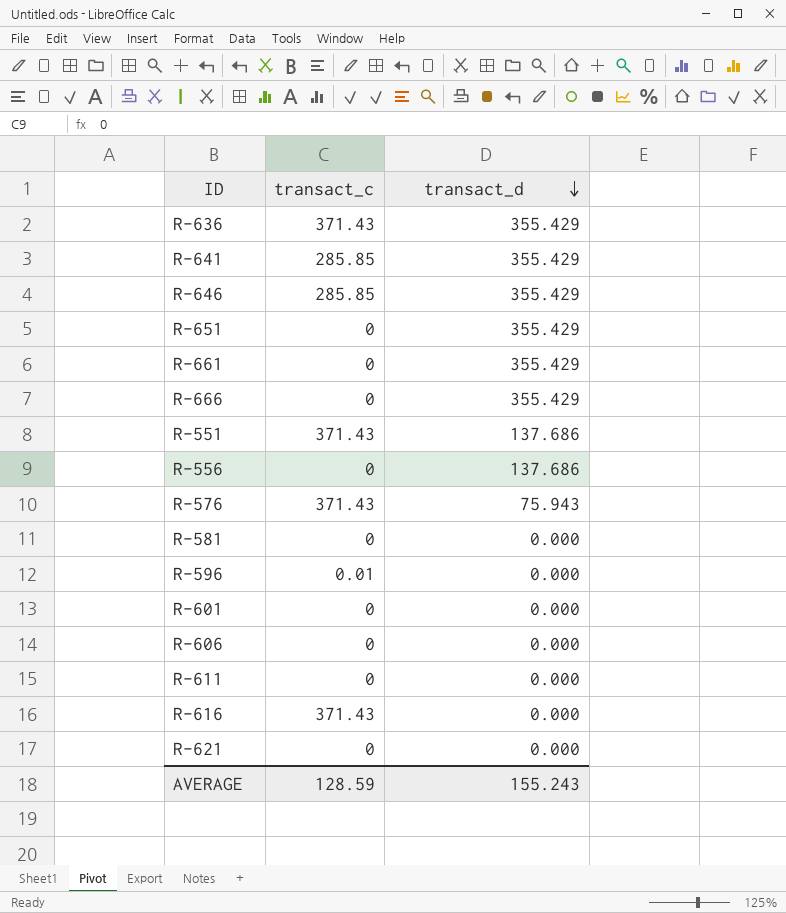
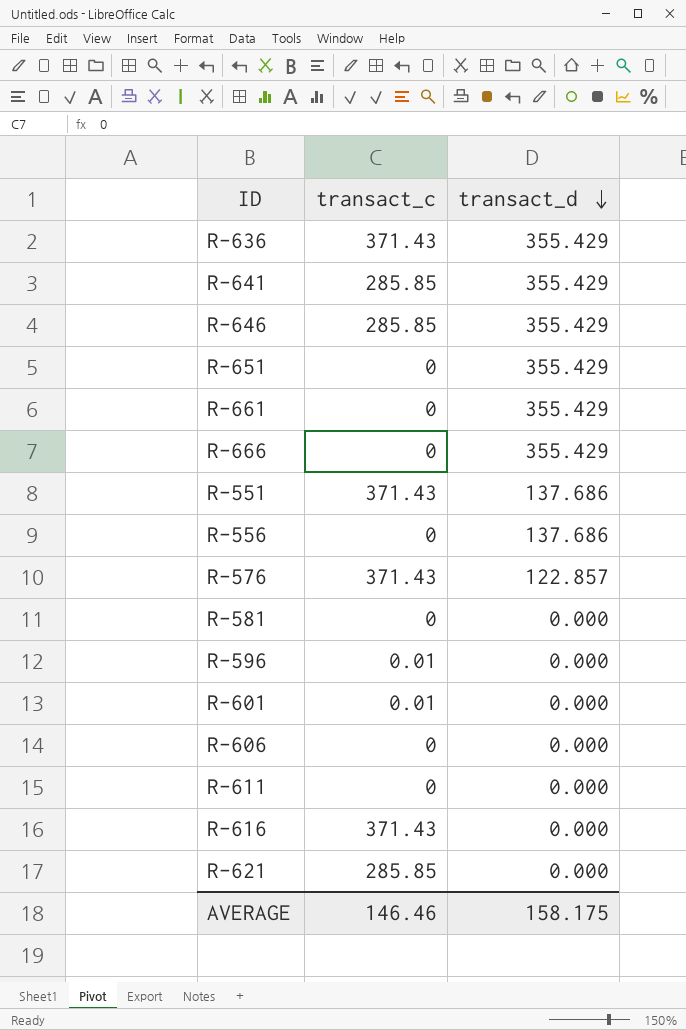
R-576 | transact_d: 75.943 -> 122.857
R-601 | transact_c: 0 -> 0.01
R-621 | transact_c: 0 -> 285.85
AVERAGE | transact_c: 128.59 -> 146.46
AVERAGE | transact_d: 155.243 -> 158.175

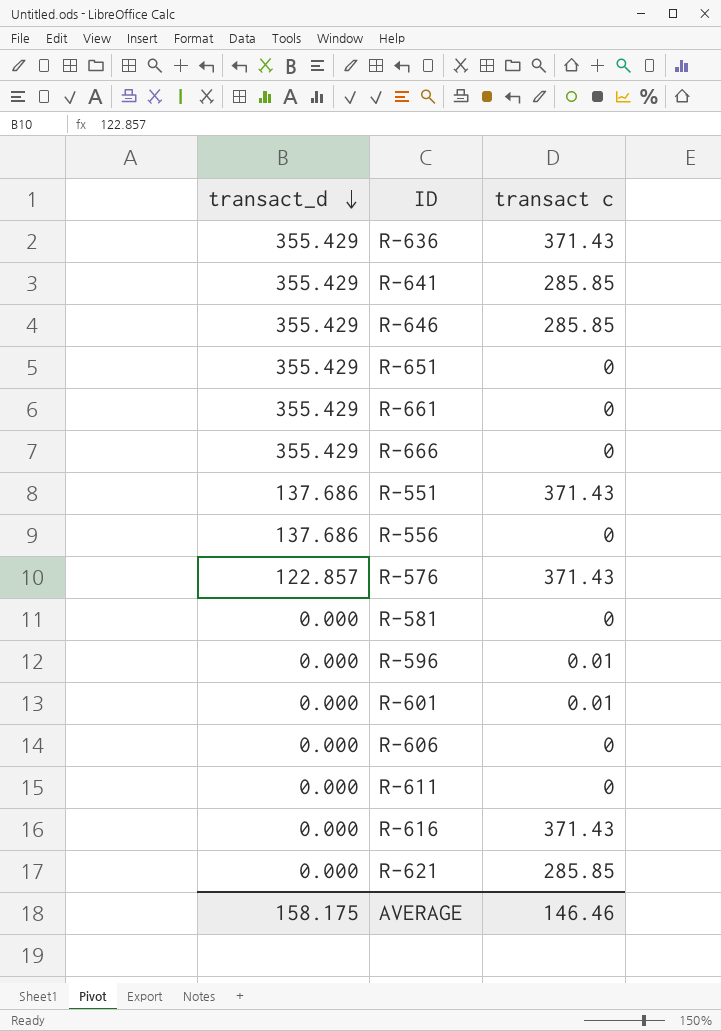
column transact_d | position: 3 -> 1
column name: transact_c -> transact c

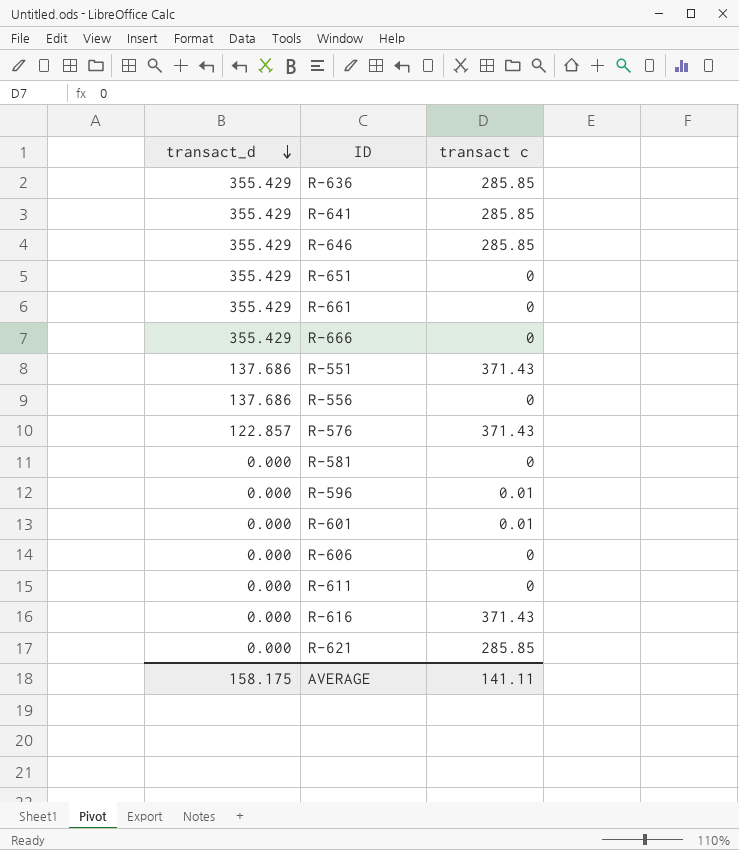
R-636 | transact c: 371.43 -> 285.85
AVERAGE | transact c: 146.46 -> 141.11

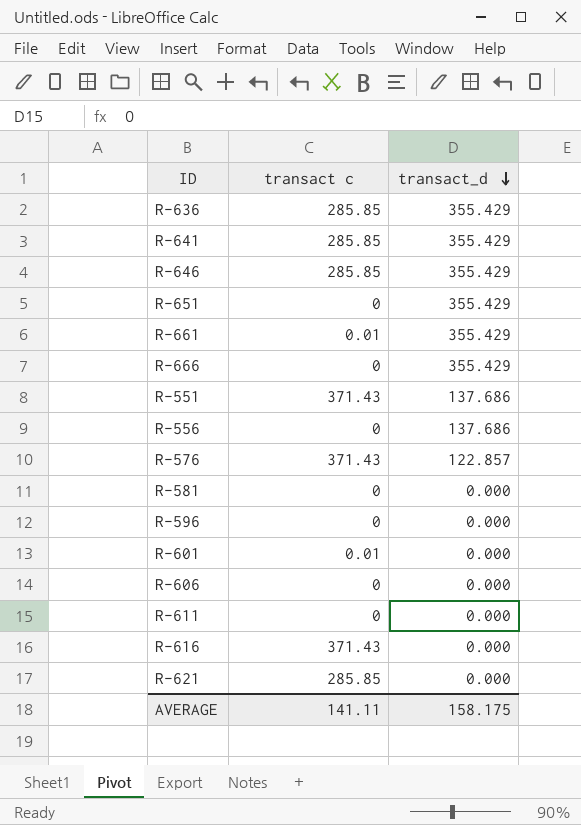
column transact_d | position: 1 -> 3
R-661 | transact c: 0 -> 0.01
R-596 | transact c: 0.01 -> 0

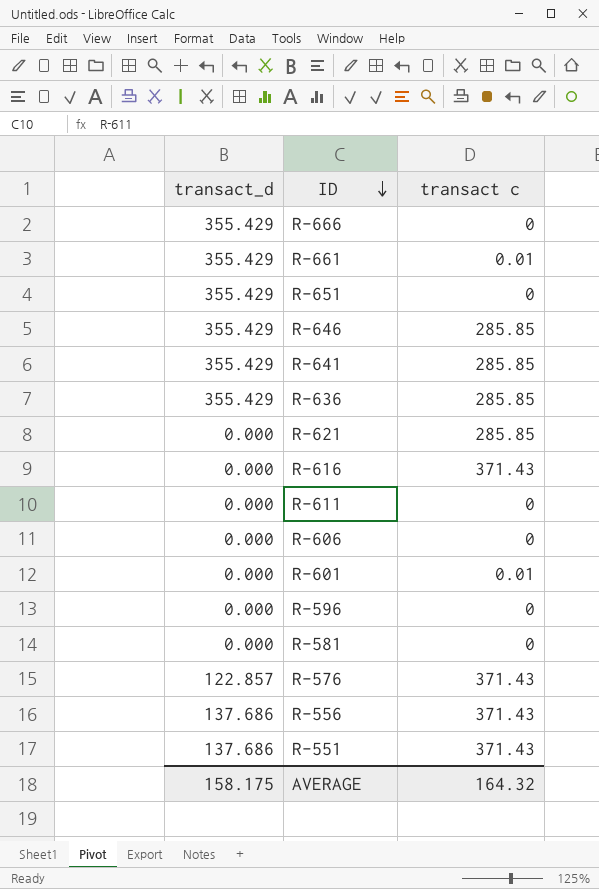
row order: transact_d descending -> ID descending
column transact_d | position: 3 -> 1
R-556 | transact c: 0 -> 371.43
AVERAGE | transact c: 141.11 -> 164.32

